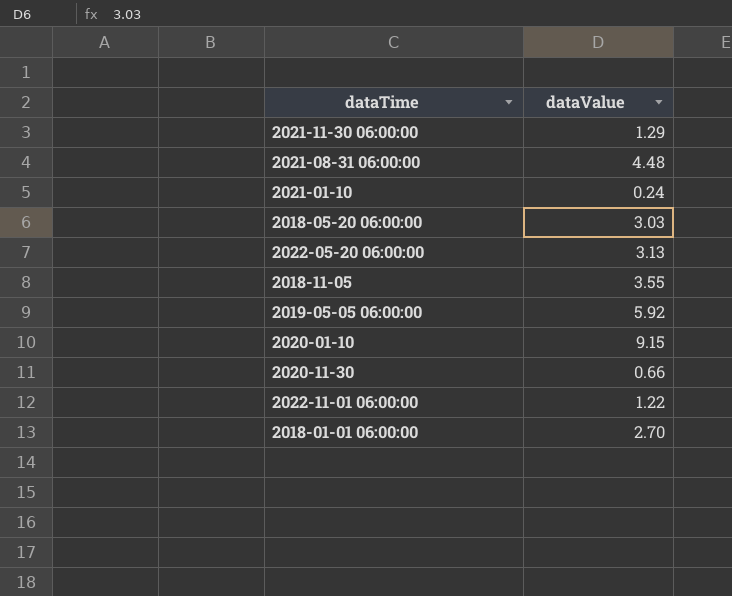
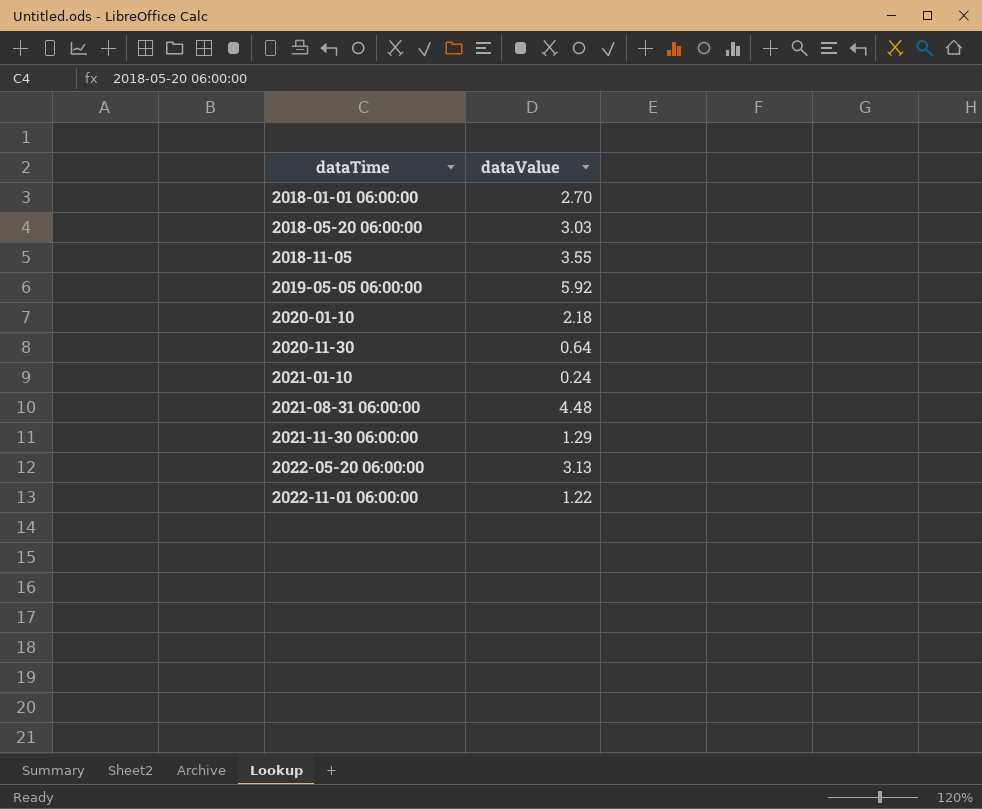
row order: none -> dataTime ascending
2020-01-10 | dataValue: 9.15 -> 2.18
2020-11-30 | dataValue: 0.66 -> 0.64

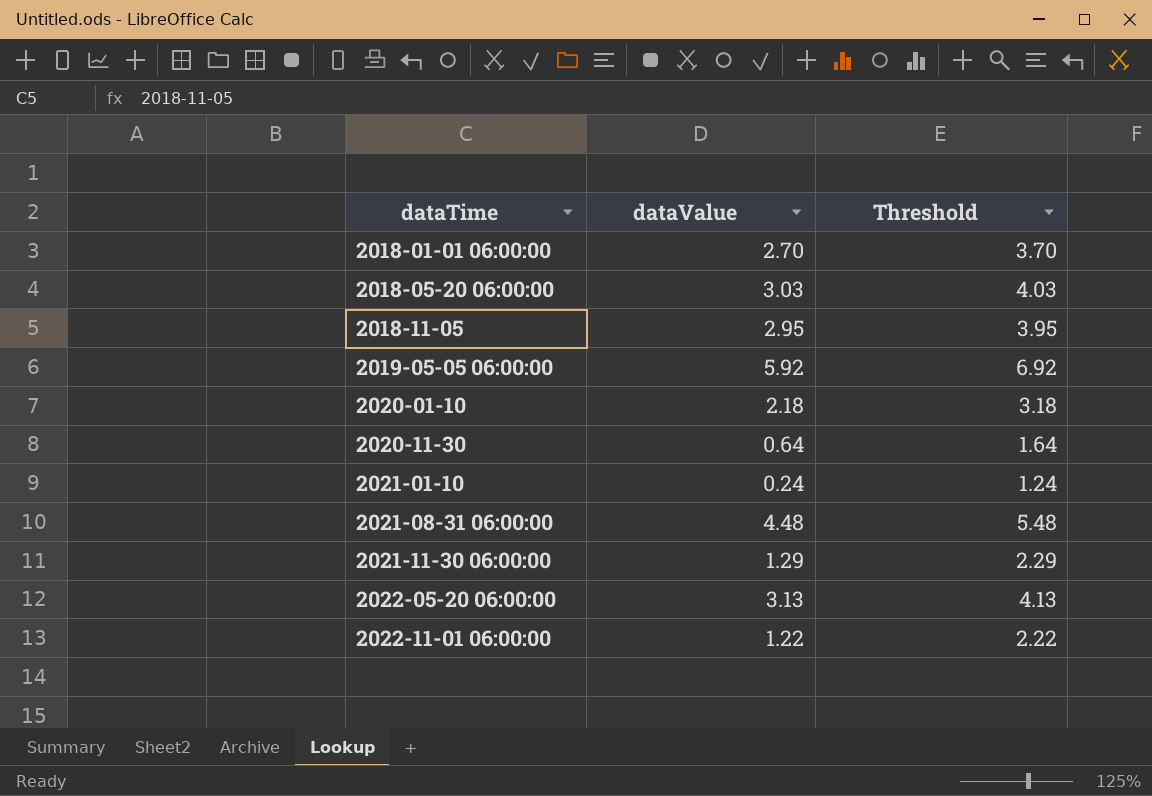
column Threshold | formula: none -> [dataValue] + 1
2018-11-05 | dataValue: 3.55 -> 2.95

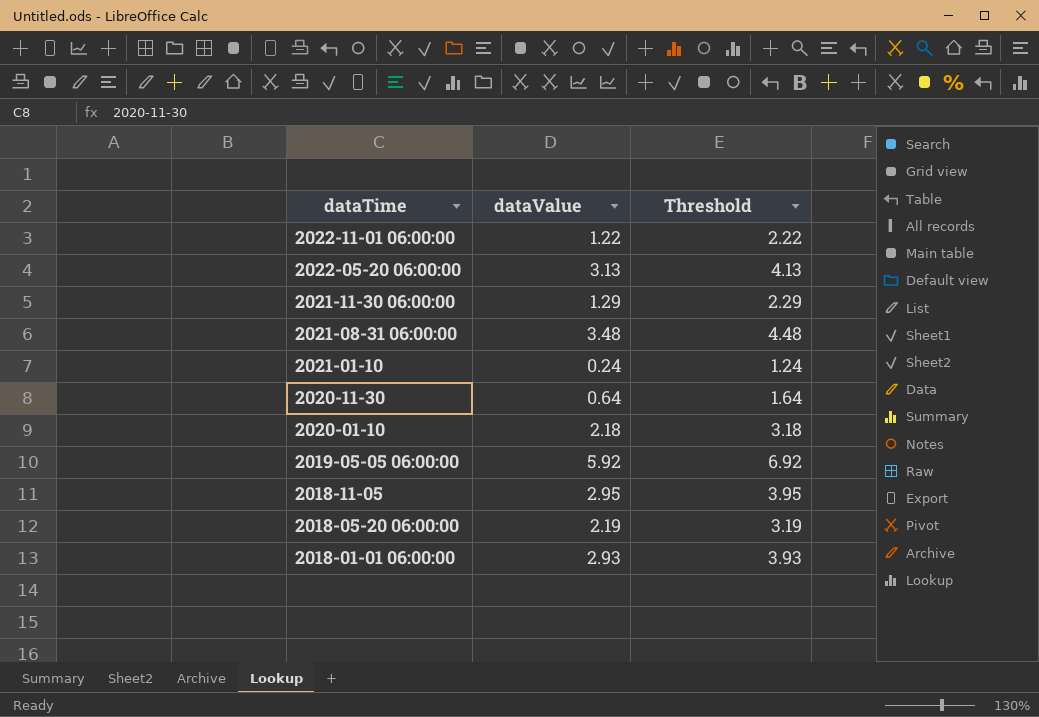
row order: dataTime ascending -> dataTime descending
2021-08-31 06:00:00 | dataValue: 4.48 -> 3.48
2021-08-31 06:00:00 | Threshold: 5.48 -> 4.48
2018-05-20 06:00:00 | dataValue: 3.03 -> 2.19
2018-05-20 06:00:00 | Threshold: 4.03 -> 3.19
2018-01-01 06:00:00 | dataValue: 2.70 -> 2.93
2018-01-01 06:00:00 | Threshold: 3.70 -> 3.93

